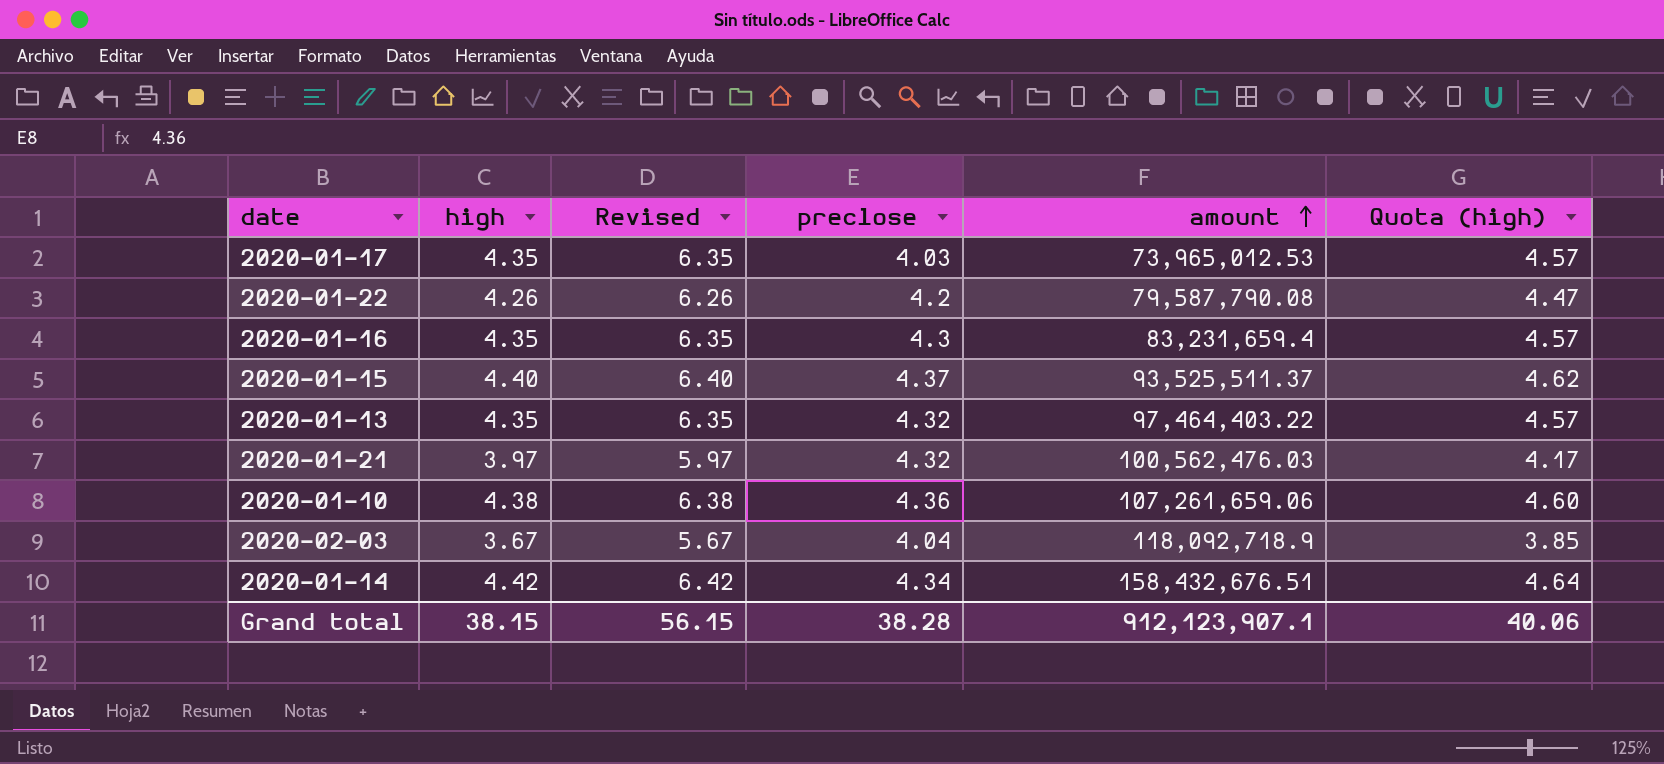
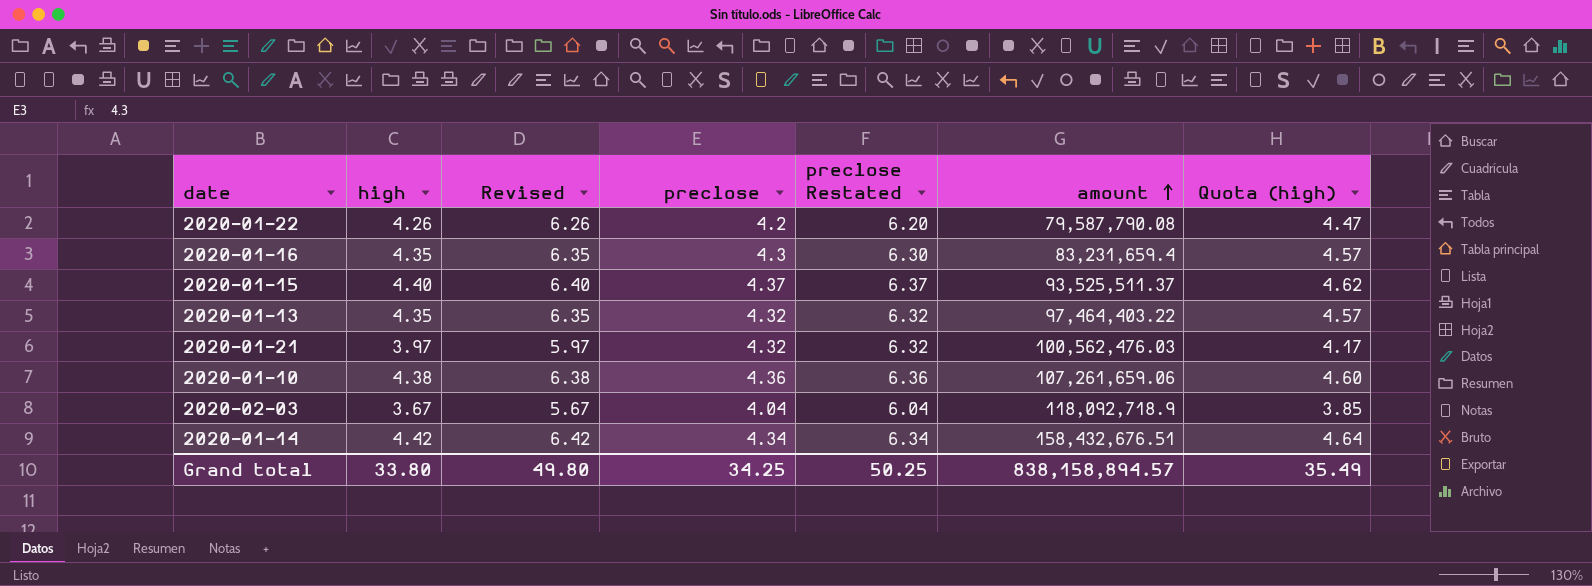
column preclose Restated | formula: none -> [preclose] + 2
row 2020-01-17: 4.35 | 6.35 | 4.03 | 73,965,012.53 | 4.57 -> none
Grand total | high: 38.15 -> 33.80
Grand total | Revised: 56.15 -> 49.80
Grand total | preclose: 38.28 -> 34.25
Grand total | amount: 912,123,907.1 -> 838,158,894.57
Grand total | Quota (high): 40.06 -> 35.49

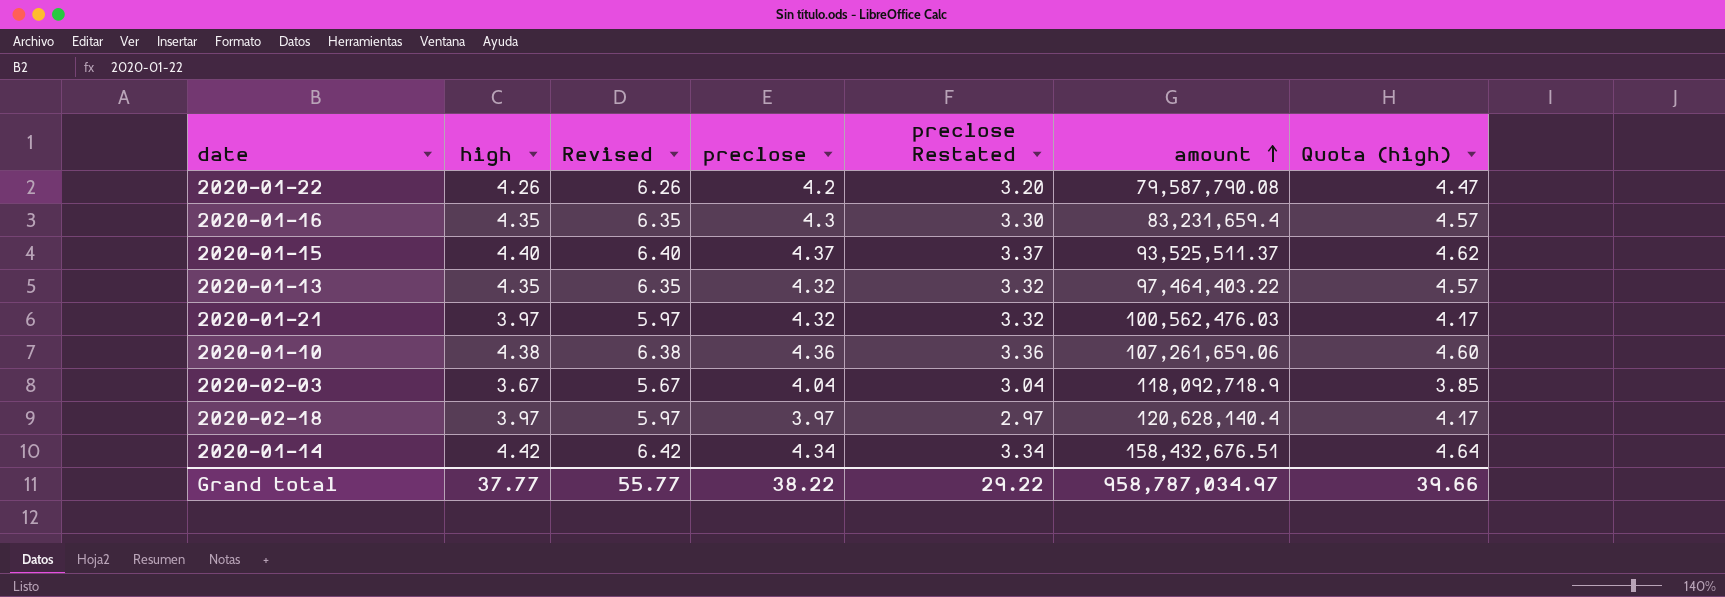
column preclose Restated | formula: [preclose] + 2 -> [preclose] - 1
row 2020-02-18: none -> 3.97 | 5.97 | 3.97 | 2.97 | 120,628,140.4 | 4.17
Grand total | high: 33.80 -> 37.77
Grand total | Revised: 49.80 -> 55.77
Grand total | preclose: 34.25 -> 38.22
Grand total | preclose Restated: 50.25 -> 29.22
Grand total | amount: 838,158,894.57 -> 958,787,034.97
Grand total | Quota (high): 35.49 -> 39.66

